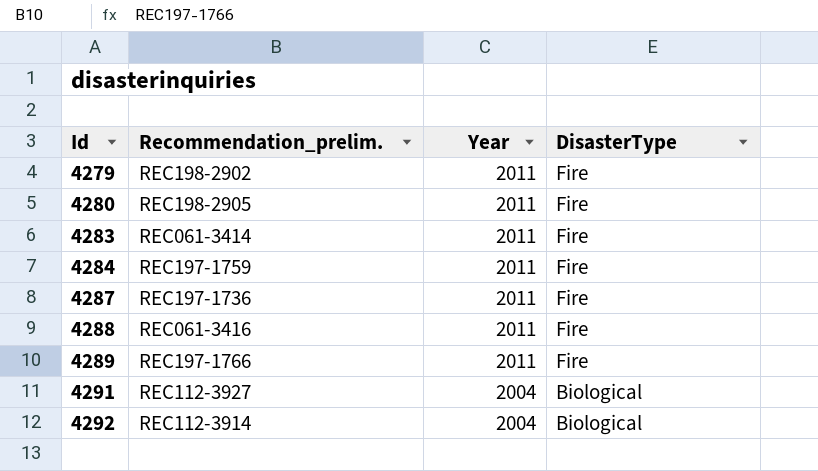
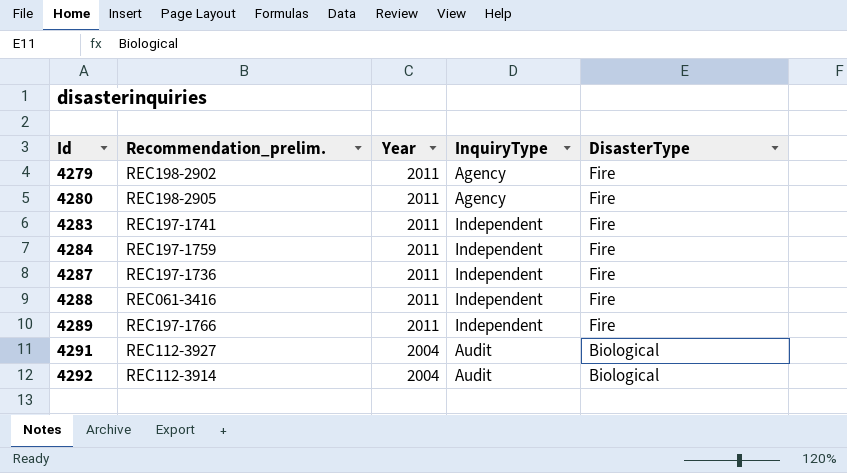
column InquiryType | position: none -> 4
4283 | Recommendation_prelim.: REC061-3414 -> REC197-1741

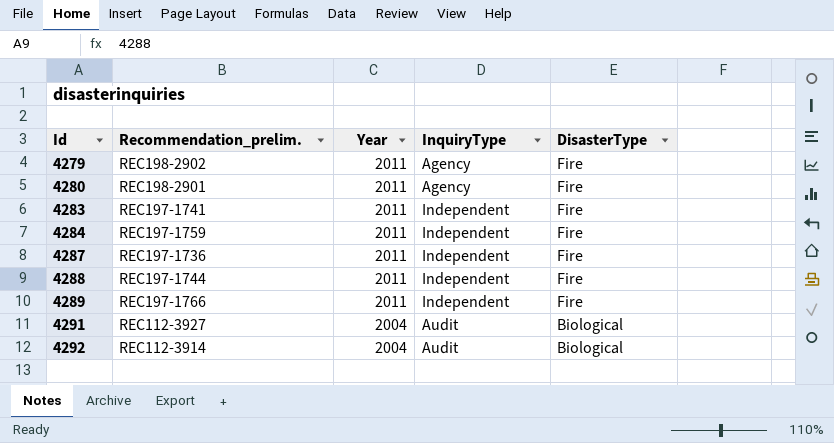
4280 | Recommendation_prelim.: REC198-2905 -> REC198-2901
4288 | Recommendation_prelim.: REC061-3416 -> REC197-1744

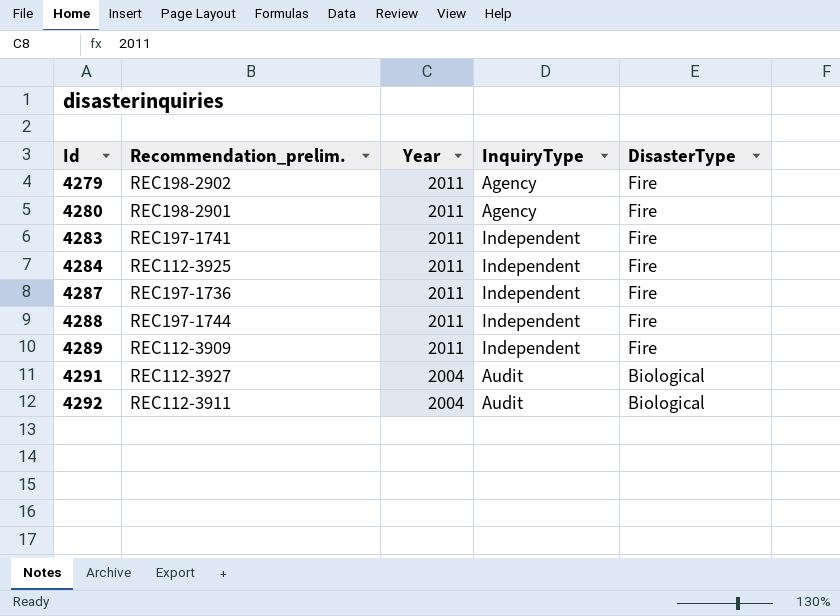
4284 | Recommendation_prelim.: REC197-1759 -> REC112-3925
4289 | Recommendation_prelim.: REC197-1766 -> REC112-3909
4292 | Recommendation_prelim.: REC112-3914 -> REC112-3911

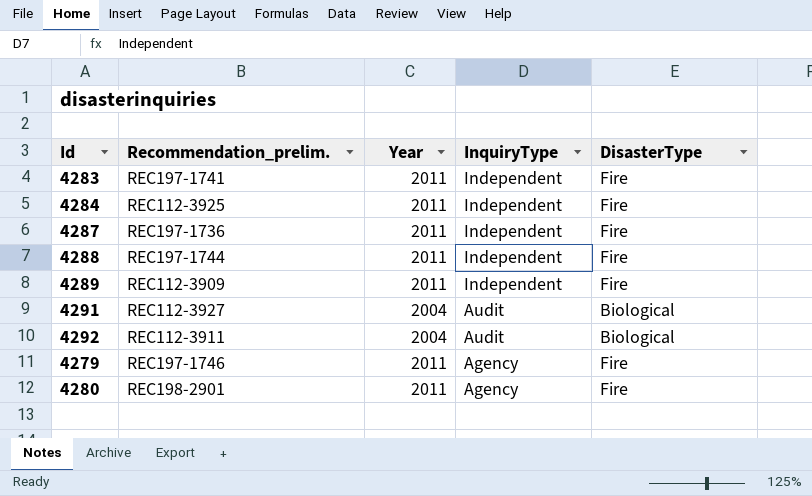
row order: Id ascending -> InquiryType descending
4279 | Recommendation_prelim.: REC198-2902 -> REC197-1746

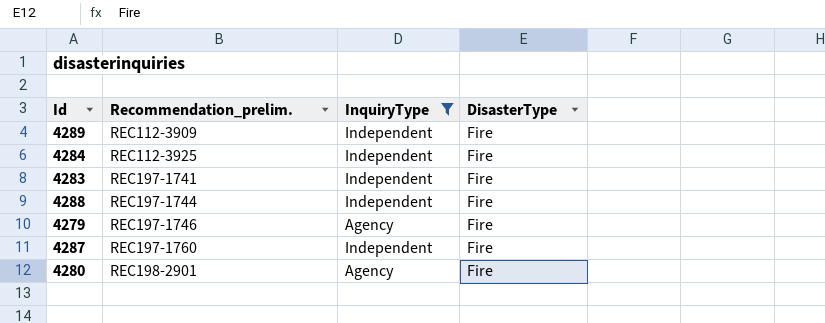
filter: none -> InquiryType != Audit
row order: InquiryType descending -> Recommendation_prelim. ascending
column Year | position: 3 -> none
4287 | Recommendation_prelim.: REC197-1736 -> REC197-1760

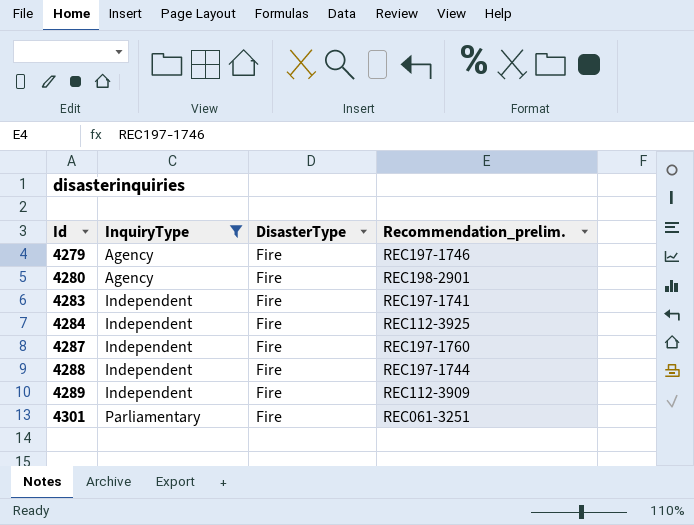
row order: Recommendation_prelim. ascending -> Id ascending
column Recommendation_prelim. | position: 2 -> 4
row 4301: none -> Parliamentary | Fire | REC061-3251

